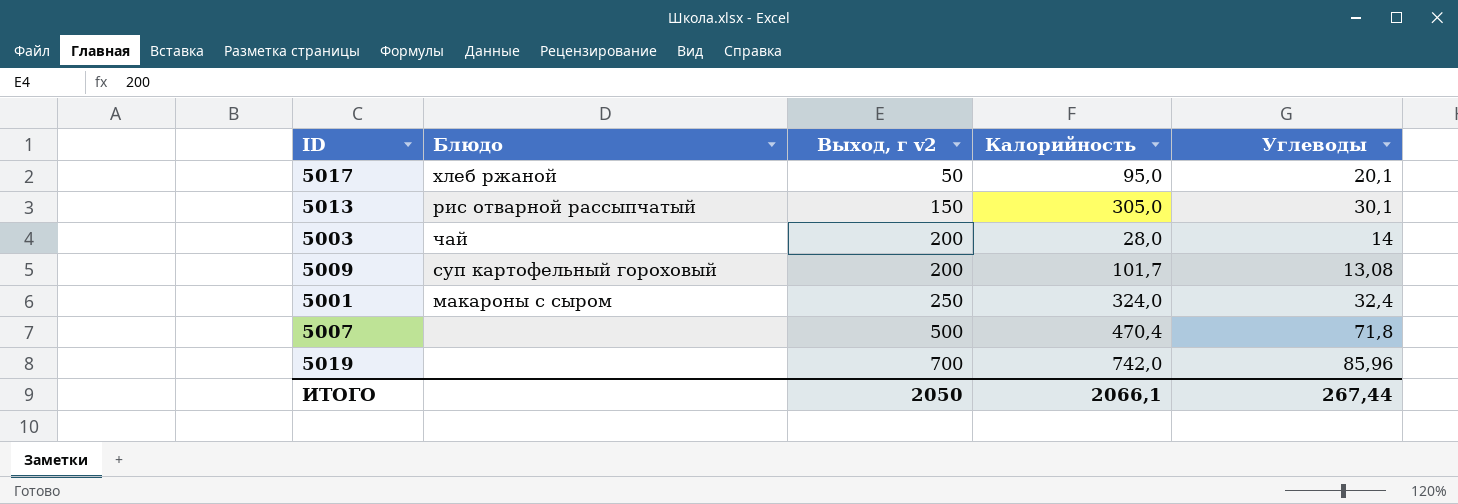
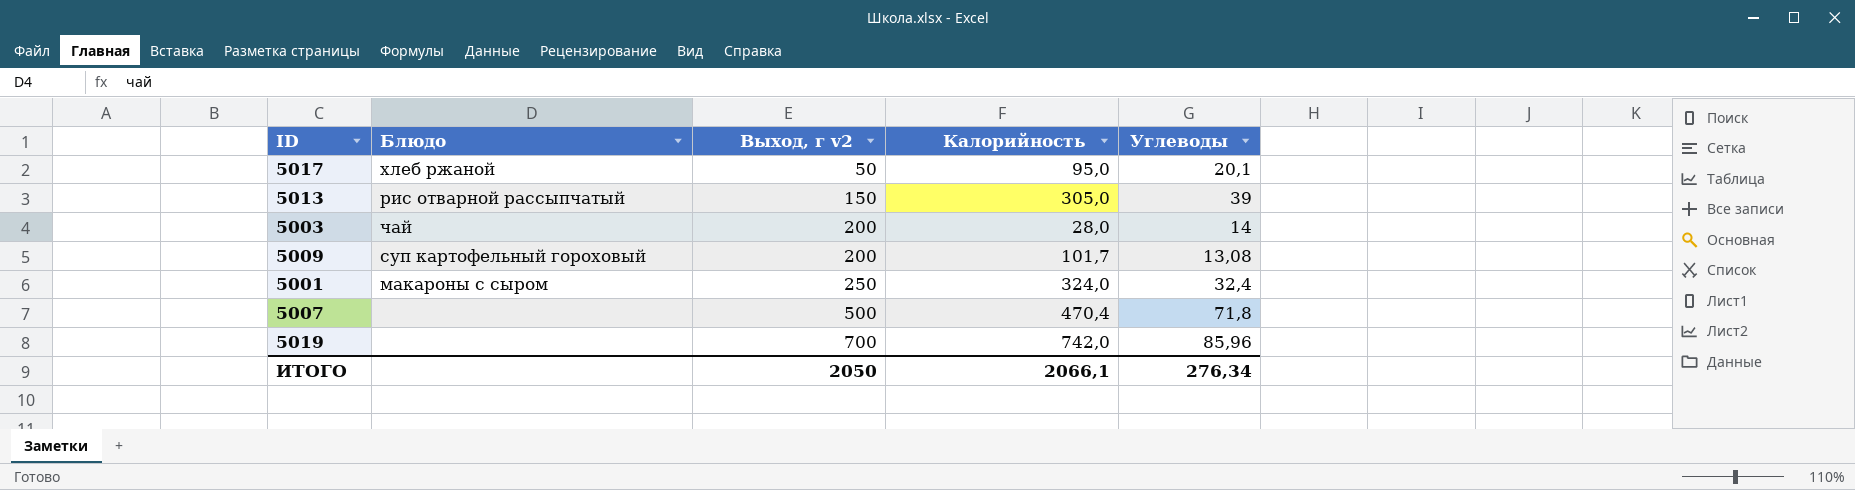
5013 | Углеводы: 30,1 -> 39
ИТОГО | Углеводы: 267,44 -> 276,34

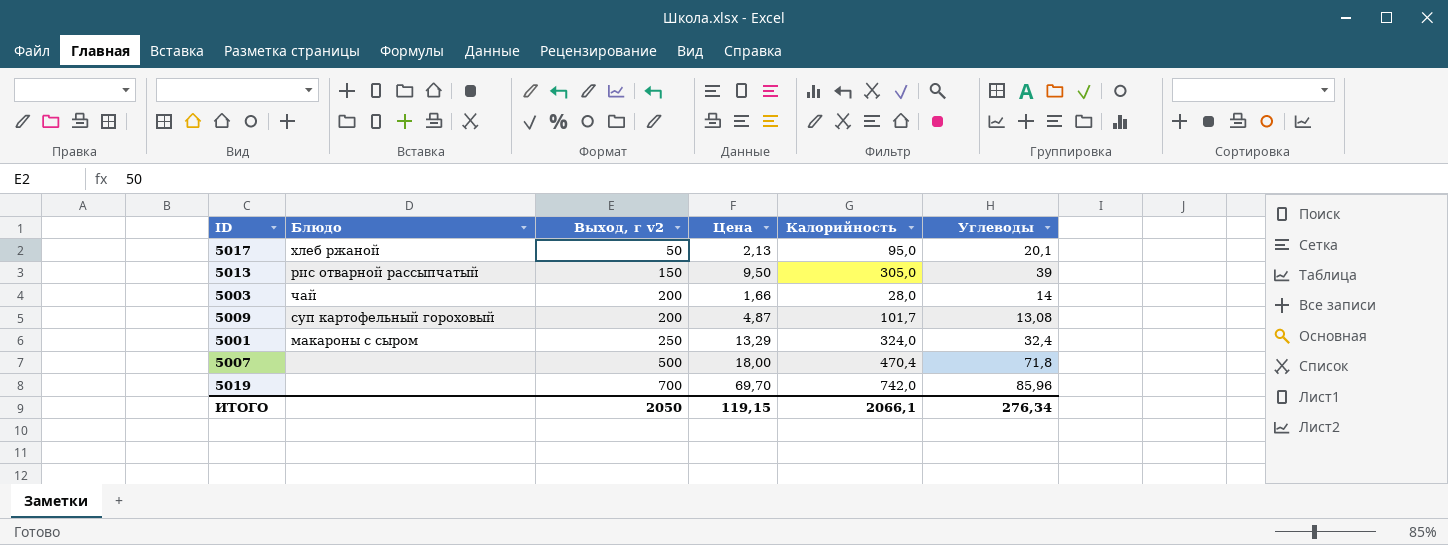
column Цена | position: none -> 4

